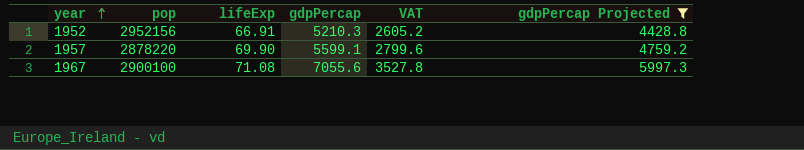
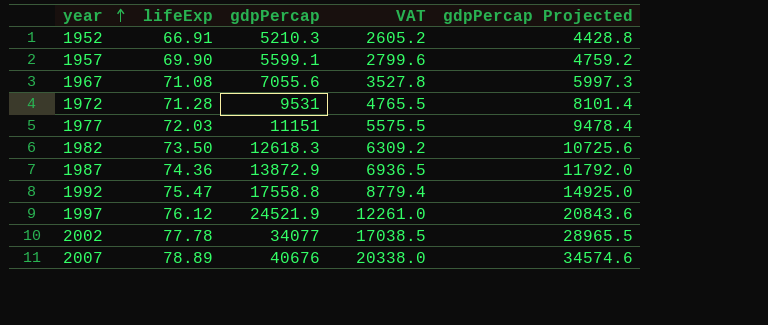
filter: gdpPercap Projected <= 5997.3 -> none
column pop | position: 2 -> none

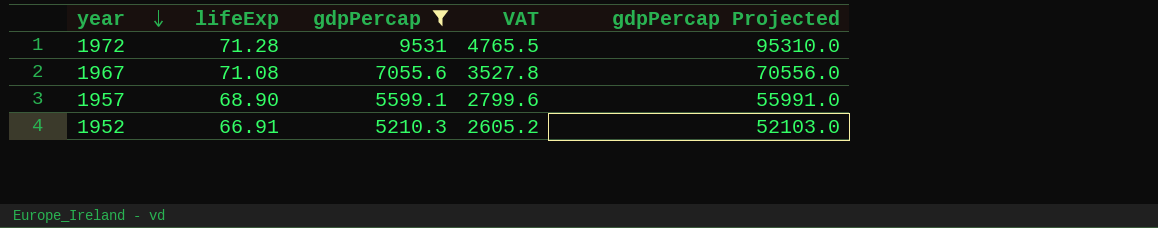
filter: none -> gdpPercap <= 9531
row order: year ascending -> year descending
column gdpPercap Projected | formula: [gdpPercap] * 0.85 -> [gdpPercap] * 10
1957 | lifeExp: 69.90 -> 68.90

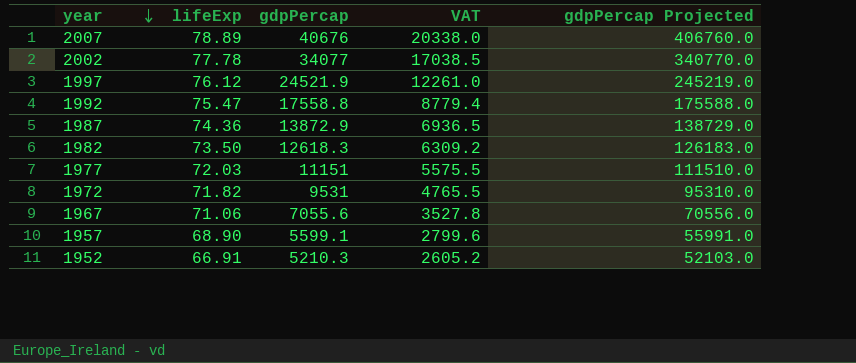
filter: gdpPercap <= 9531 -> none
1972 | lifeExp: 71.28 -> 71.82
1967 | lifeExp: 71.08 -> 71.06

